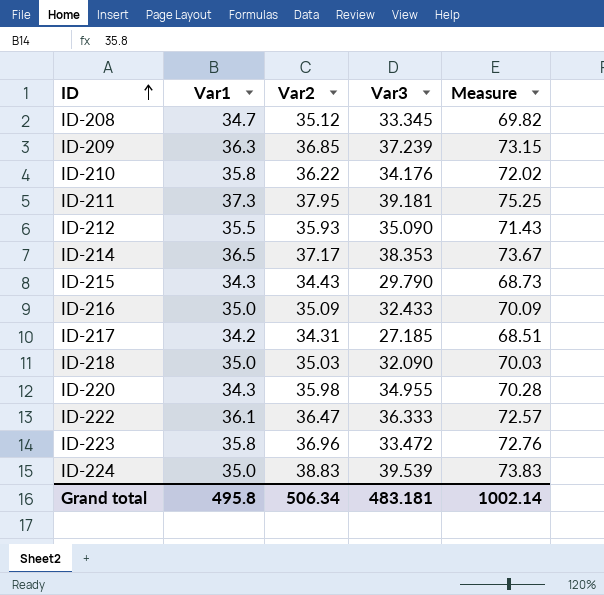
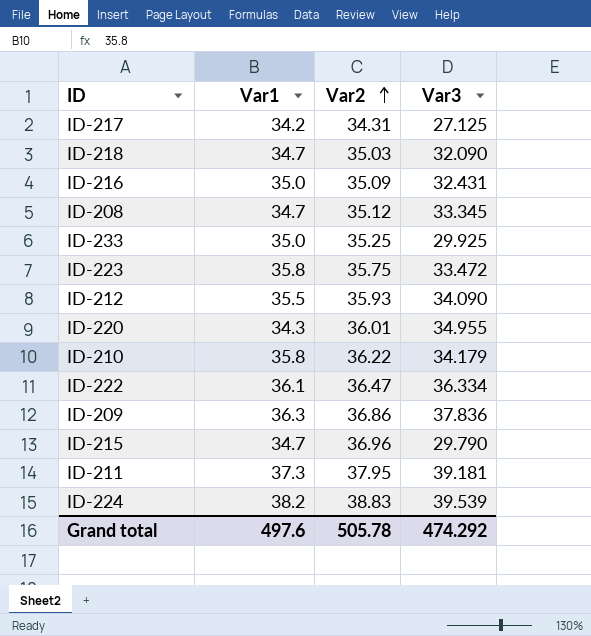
row order: ID ascending -> Var2 ascending
column Measure | formula: [Var1] + [Var2] -> none
row ID-214: 36.5 | 37.17 | 38.353 | 73.67 -> none
ID-217 | Var3: 27.185 -> 27.125
ID-218 | Var1: 35.0 -> 34.7
ID-216 | Var3: 32.433 -> 32.431
row ID-233: none -> 35.0 | 35.25 | 29.925
ID-223 | Var2: 36.96 -> 35.75
ID-212 | Var3: 35.090 -> 34.090
ID-220 | Var2: 35.98 -> 36.01
ID-210 | Var3: 34.176 -> 34.179
ID-222 | Var3: 36.333 -> 36.334
ID-209 | Var2: 36.85 -> 36.86
ID-209 | Var3: 37.239 -> 37.836
ID-215 | Var1: 34.3 -> 34.7
ID-215 | Var2: 34.43 -> 36.96
ID-224 | Var1: 35.0 -> 38.2
Grand total | Var1: 495.8 -> 497.6
Grand total | Var2: 506.34 -> 505.78
Grand total | Var3: 483.181 -> 474.292

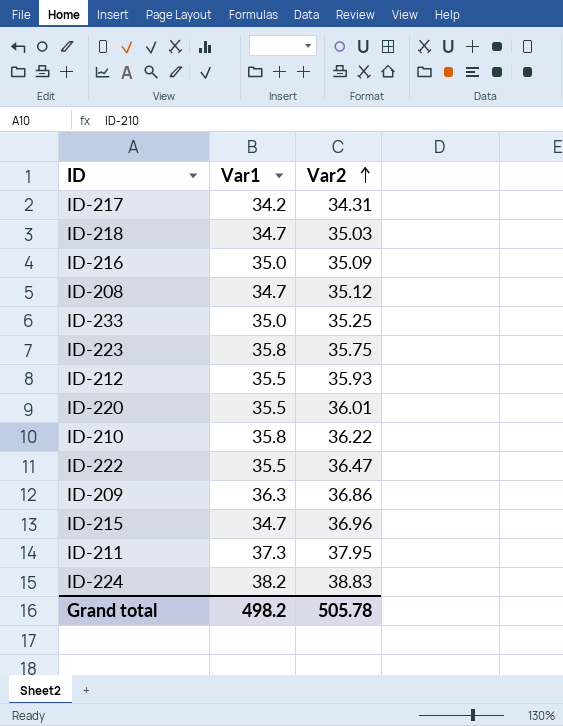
column Var3 | position: 4 -> none
ID-220 | Var1: 34.3 -> 35.5
ID-222 | Var1: 36.1 -> 35.5
Grand total | Var1: 497.6 -> 498.2

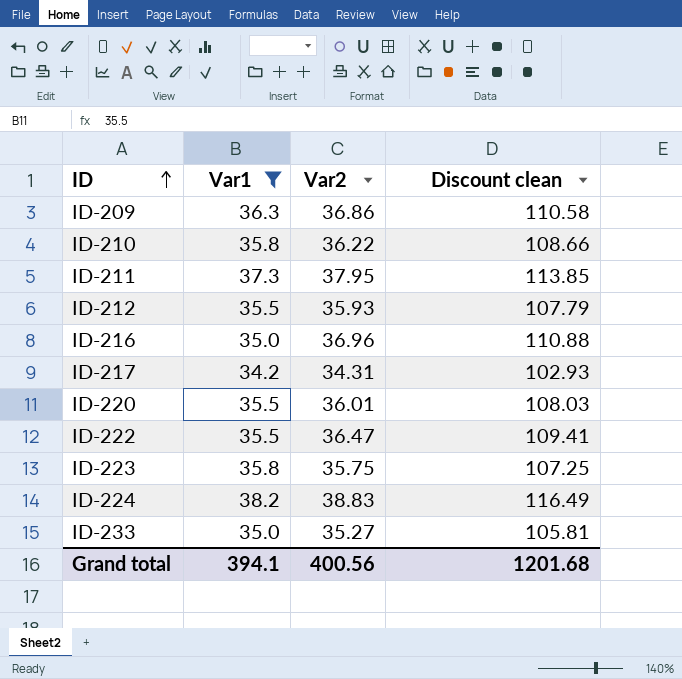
filter: none -> Var1 != 34.7
row order: Var2 ascending -> ID ascending
column Discount clean | formula: none -> [Var2] * 3
ID-216 | Var2: 35.09 -> 36.96
ID-233 | Var2: 35.25 -> 35.27
Grand total | Var1: 498.2 -> 394.1
Grand total | Var2: 505.78 -> 400.56

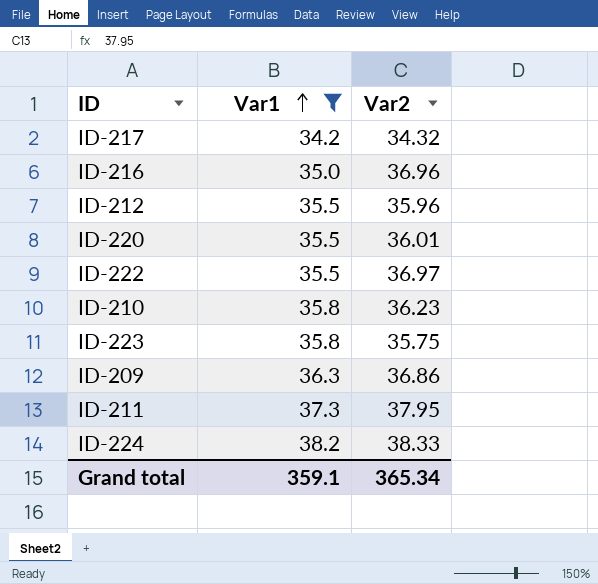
row order: ID ascending -> Var1 ascending
column Discount clean | formula: [Var2] * 3 -> none
row ID-233: 35.0 | 35.27 | 105.81 -> none
ID-217 | Var2: 34.31 -> 34.32
ID-212 | Var2: 35.93 -> 35.96
ID-222 | Var2: 36.47 -> 36.97
ID-210 | Var2: 36.22 -> 36.23
ID-224 | Var2: 38.83 -> 38.33
Grand total | Var1: 394.1 -> 359.1
Grand total | Var2: 400.56 -> 365.34

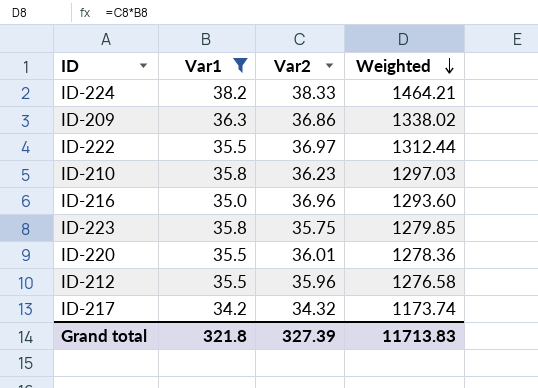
row order: Var1 ascending -> Weighted descending
column Weighted | formula: none -> [Var1] * [Var2]
row ID-211: 37.3 | 37.95 -> none
Grand total | Var1: 359.1 -> 321.8
Grand total | Var2: 365.34 -> 327.39

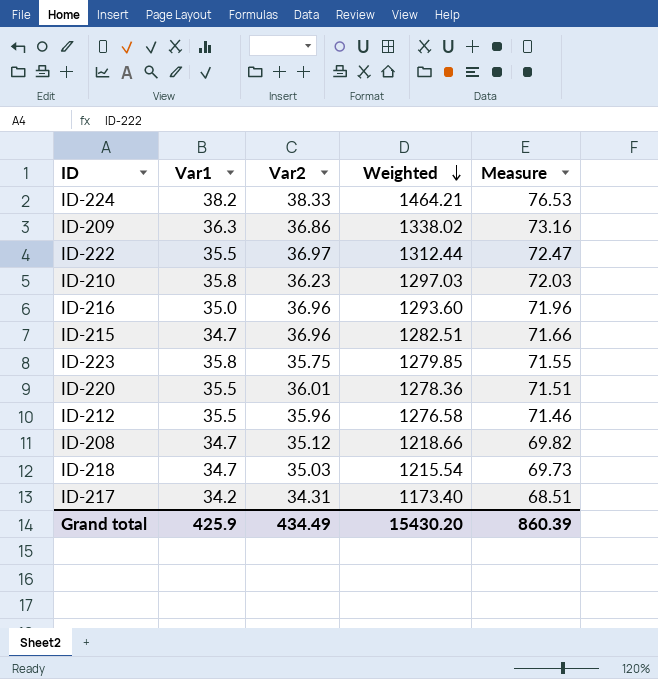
filter: Var1 != 34.7 -> none
column Measure | formula: none -> [Var1] + [Var2]
ID-217 | Var2: 34.32 -> 34.31
ID-217 | Weighted: 1173.74 -> 1173.40
Grand total | Var1: 321.8 -> 425.9
Grand total | Var2: 327.39 -> 434.49
Grand total | Weighted: 11713.83 -> 15430.20

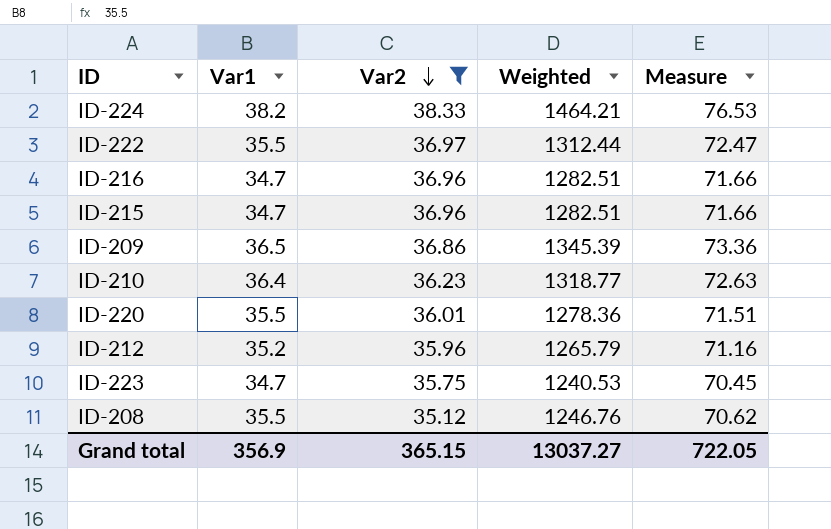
filter: none -> Var2 >= 35.12
row order: Weighted descending -> Var2 descending
ID-216 | Var1: 35.0 -> 34.7
ID-216 | Weighted: 1293.60 -> 1282.51
ID-216 | Measure: 71.96 -> 71.66
ID-209 | Var1: 36.3 -> 36.5
ID-209 | Weighted: 1338.02 -> 1345.39
ID-209 | Measure: 73.16 -> 73.36
ID-210 | Var1: 35.8 -> 36.4
ID-210 | Weighted: 1297.03 -> 1318.77
ID-210 | Measure: 72.03 -> 72.63
ID-212 | Var1: 35.5 -> 35.2
ID-212 | Weighted: 1276.58 -> 1265.79
ID-212 | Measure: 71.46 -> 71.16
ID-223 | Var1: 35.8 -> 34.7
ID-223 | Weighted: 1279.85 -> 1240.53
ID-223 | Measure: 71.55 -> 70.45
ID-208 | Var1: 34.7 -> 35.5
ID-208 | Weighted: 1218.66 -> 1246.76
ID-208 | Measure: 69.82 -> 70.62
Grand total | Var1: 425.9 -> 356.9
Grand total | Var2: 434.49 -> 365.15
Grand total | Weighted: 15430.20 -> 13037.27
Grand total | Measure: 860.39 -> 722.05

